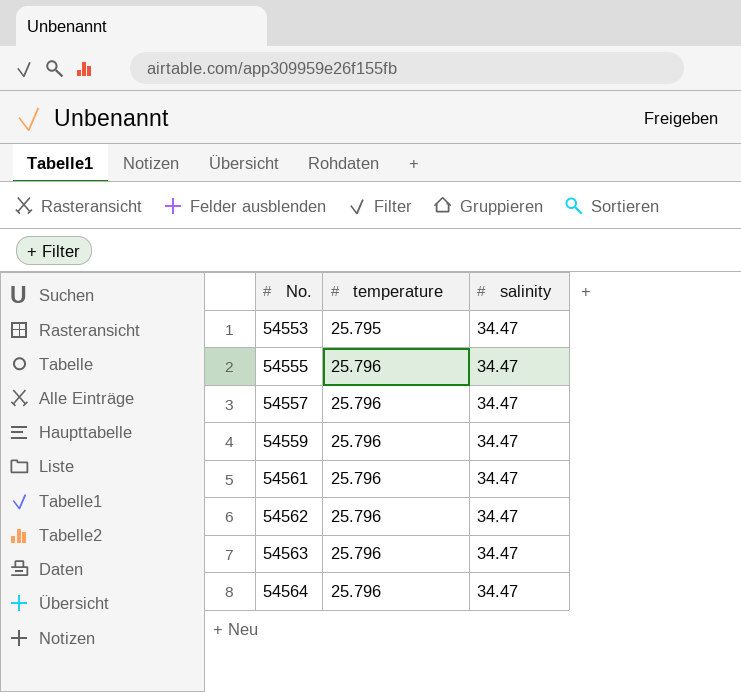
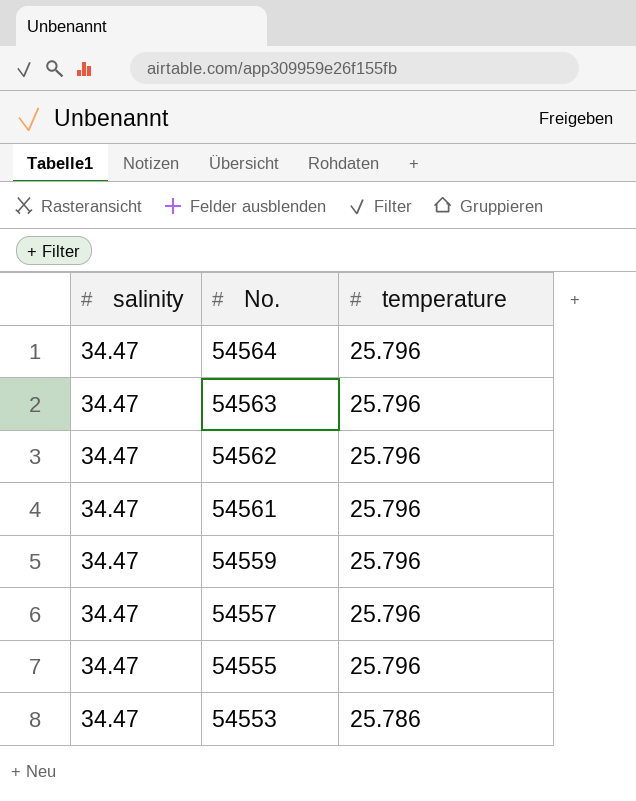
row order: No. ascending -> No. descending
column salinity | position: 3 -> 1
54553 | temperature: 25.795 -> 25.786

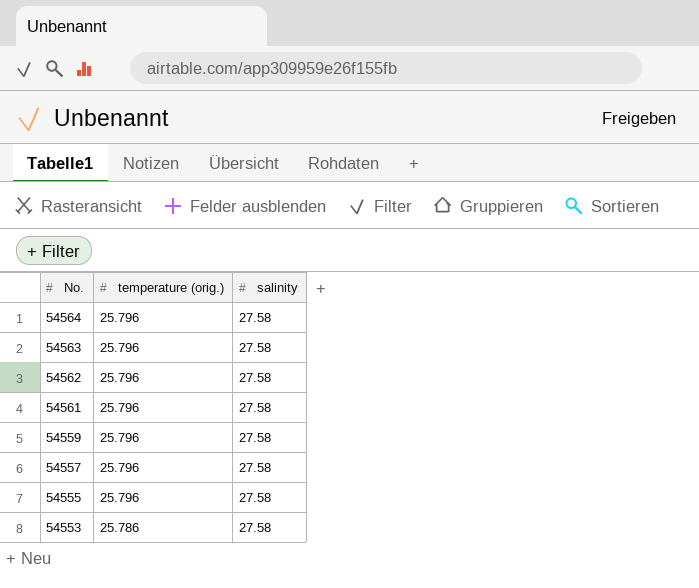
column name: temperature -> temperature (orig.)
column salinity | position: 1 -> 3
54564 | salinity: 34.47 -> 27.58
54563 | salinity: 34.47 -> 27.58
54562 | salinity: 34.47 -> 27.58
54561 | salinity: 34.47 -> 27.58
54559 | salinity: 34.47 -> 27.58
54557 | salinity: 34.47 -> 27.58
54555 | salinity: 34.47 -> 27.58
54553 | salinity: 34.47 -> 27.58

